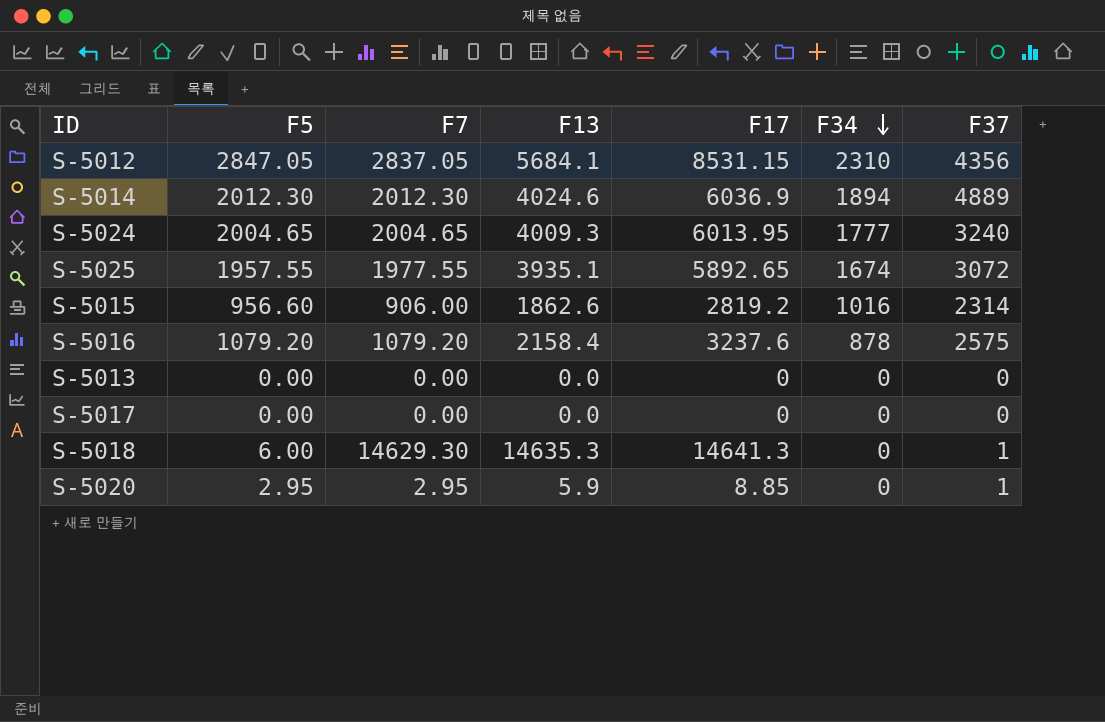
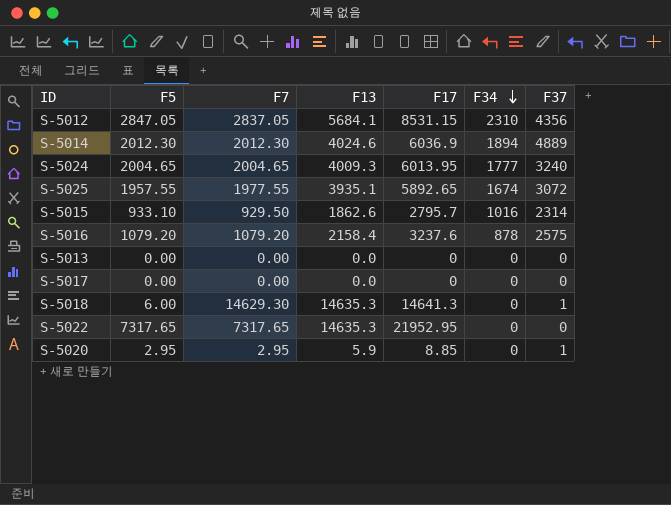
S-5015 | F5: 956.60 -> 933.10
S-5015 | F7: 906.00 -> 929.50
S-5015 | F17: 2819.2 -> 2795.7
row S-5022: none -> 7317.65 | 7317.65 | 14635.3 | 21952.95 | 0 | 0

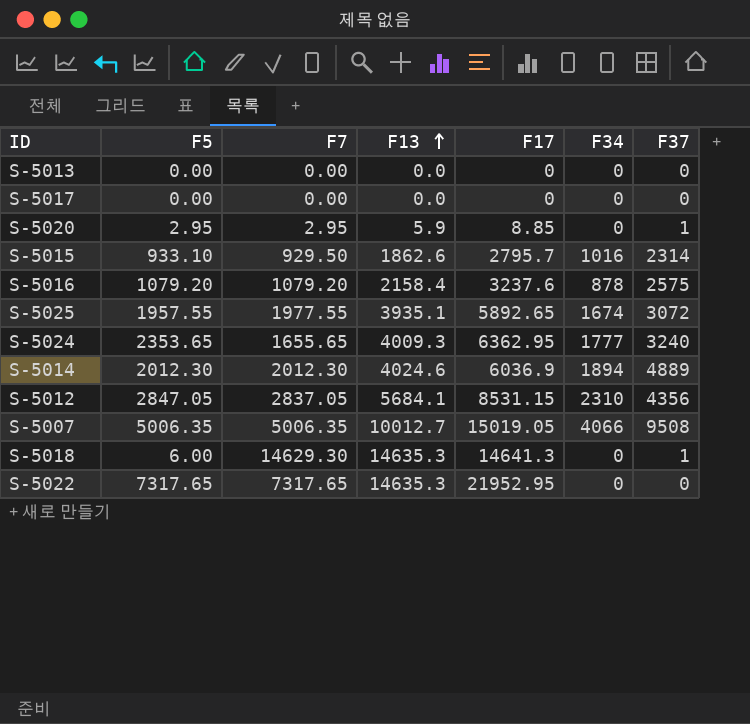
row order: F34 descending -> F13 ascending
S-5024 | F5: 2004.65 -> 2353.65
S-5024 | F7: 2004.65 -> 1655.65
S-5024 | F17: 6013.95 -> 6362.95
row S-5007: none -> 5006.35 | 5006.35 | 10012.7 | 15019.05 | 4066 | 9508

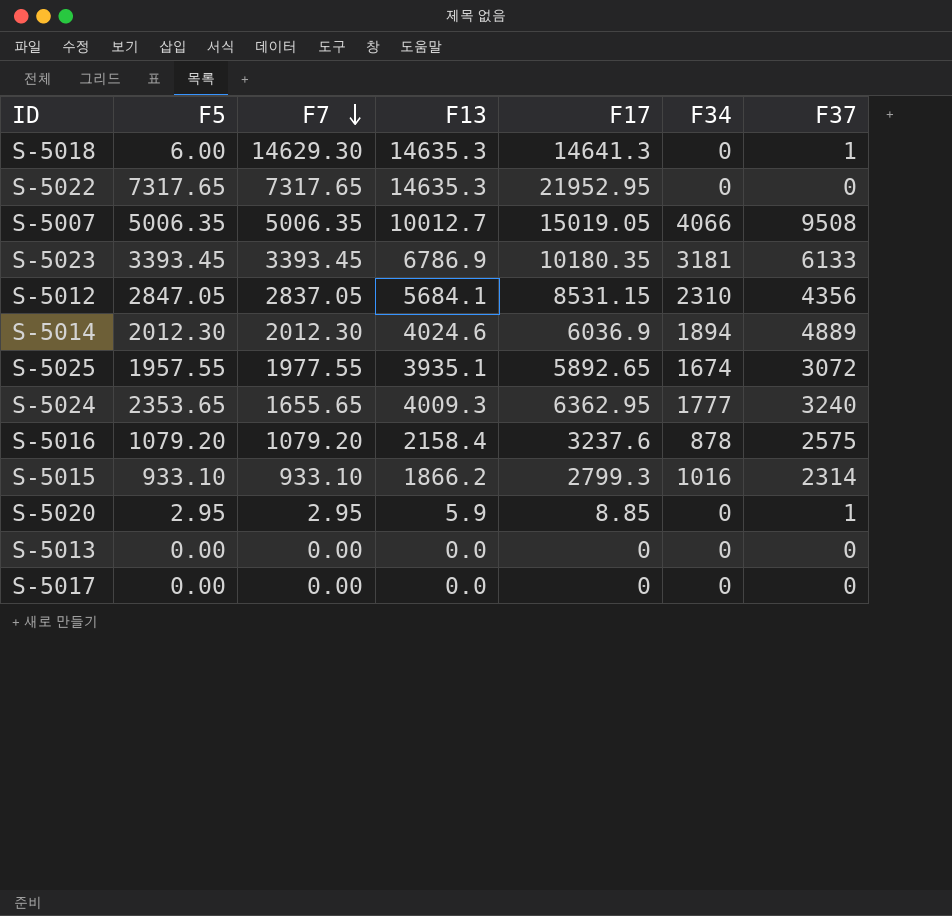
row order: F13 ascending -> F7 descending
row S-5023: none -> 3393.45 | 3393.45 | 6786.9 | 10180.35 | 3181 | 6133
S-5015 | F7: 929.50 -> 933.10
S-5015 | F13: 1862.6 -> 1866.2
S-5015 | F17: 2795.7 -> 2799.3

